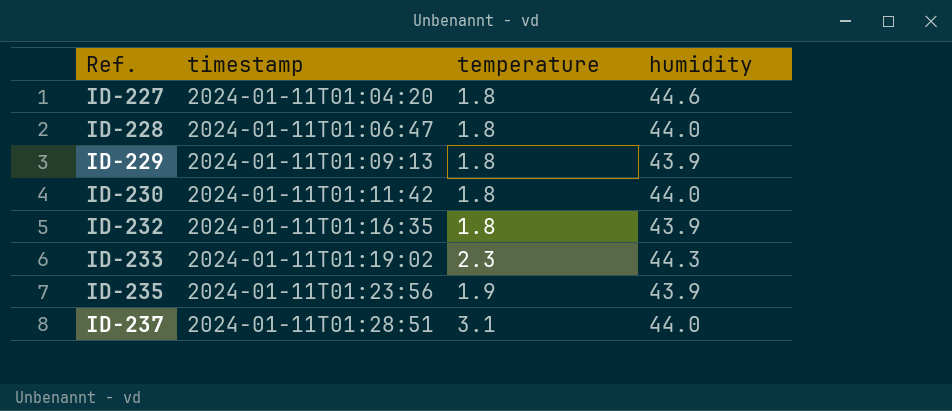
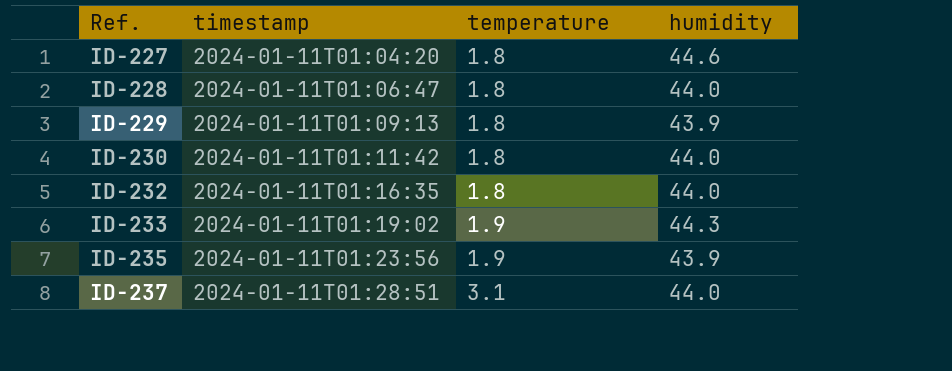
ID-232 | humidity: 43.9 -> 44.0
ID-233 | temperature: 2.3 -> 1.9

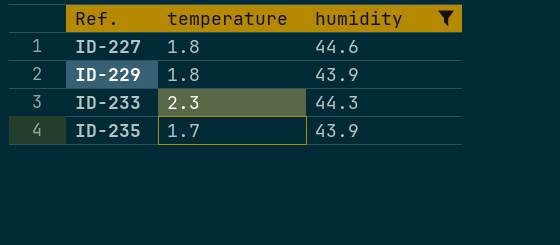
filter: none -> humidity != 44.0
column timestamp | position: 2 -> none
ID-233 | temperature: 1.9 -> 2.3
ID-235 | temperature: 1.9 -> 1.7

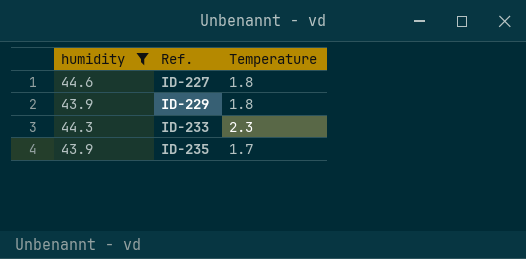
column humidity | position: 3 -> 1
column name: temperature -> Temperature

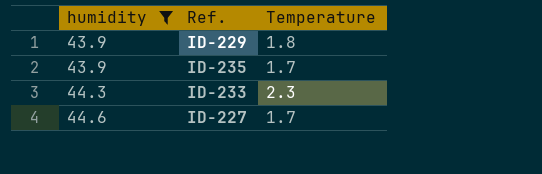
row order: Ref. ascending -> humidity ascending
ID-227 | Temperature: 1.8 -> 1.7

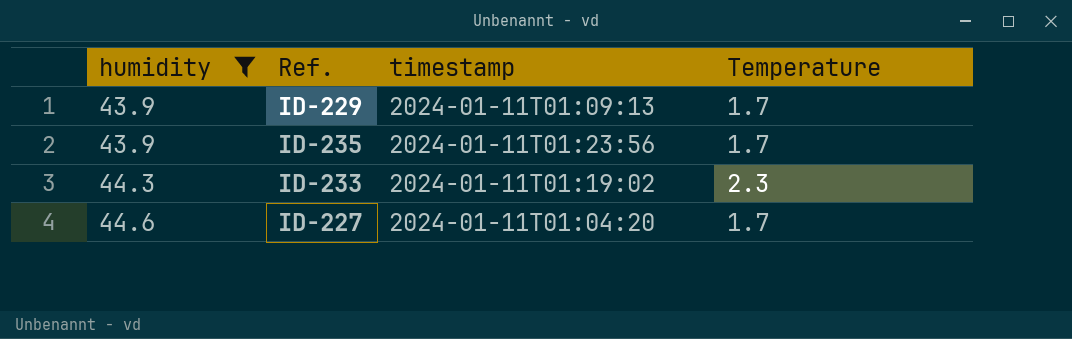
column timestamp | position: none -> 3
ID-229 | Temperature: 1.8 -> 1.7

